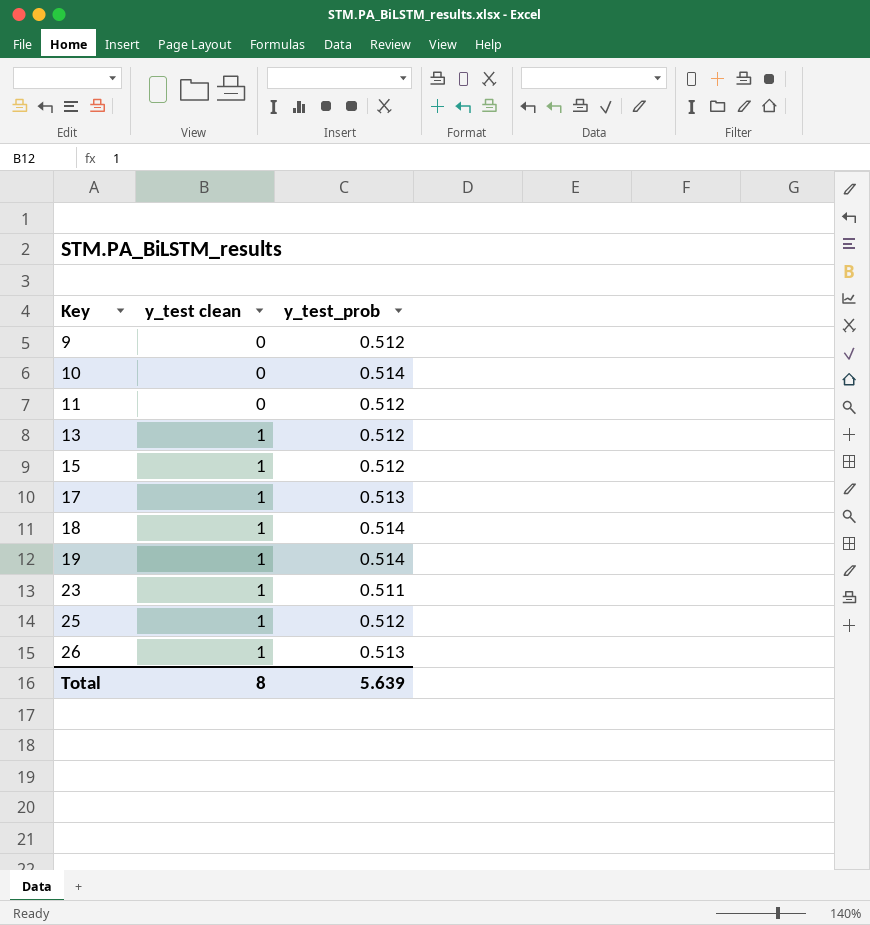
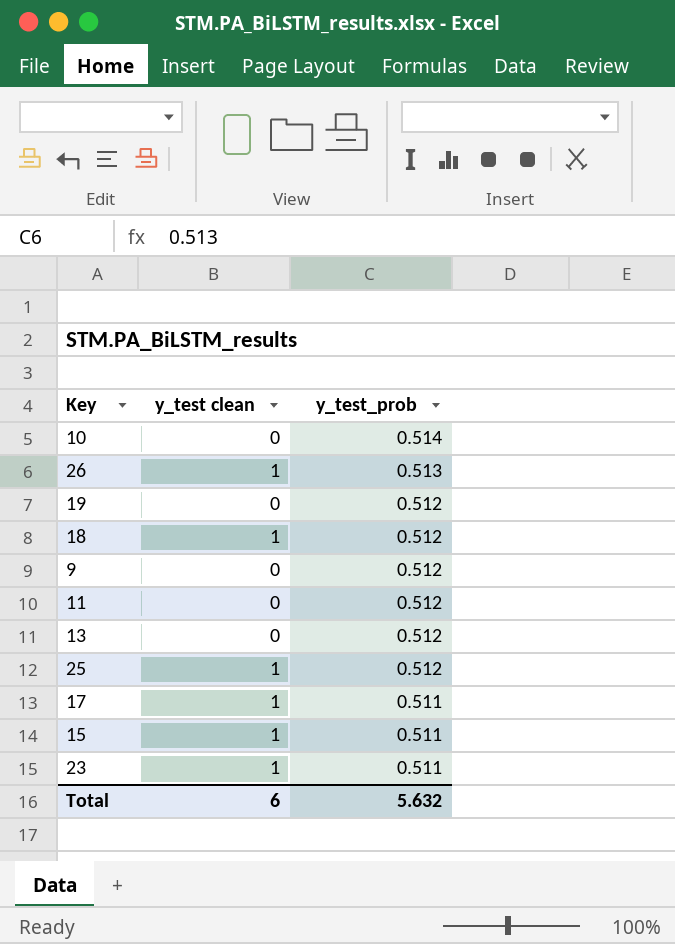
row order: Key ascending -> y_test_prob descending
19 | y_test clean: 1 -> 0
19 | y_test_prob: 0.514 -> 0.512
18 | y_test_prob: 0.514 -> 0.512
13 | y_test clean: 1 -> 0
17 | y_test_prob: 0.513 -> 0.511
15 | y_test_prob: 0.512 -> 0.511
Total | y_test clean: 8 -> 6
Total | y_test_prob: 5.639 -> 5.632

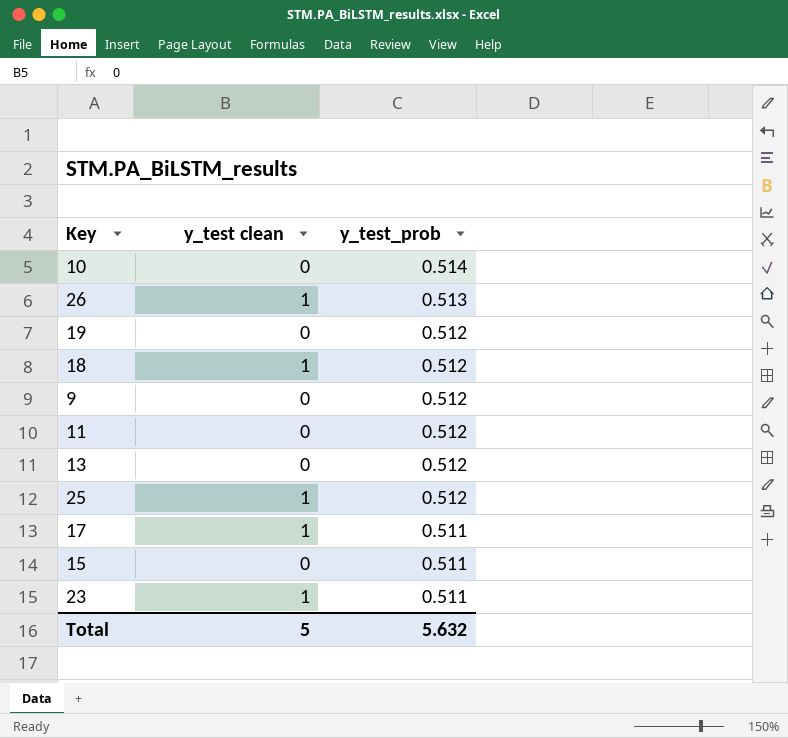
15 | y_test clean: 1 -> 0
Total | y_test clean: 6 -> 5

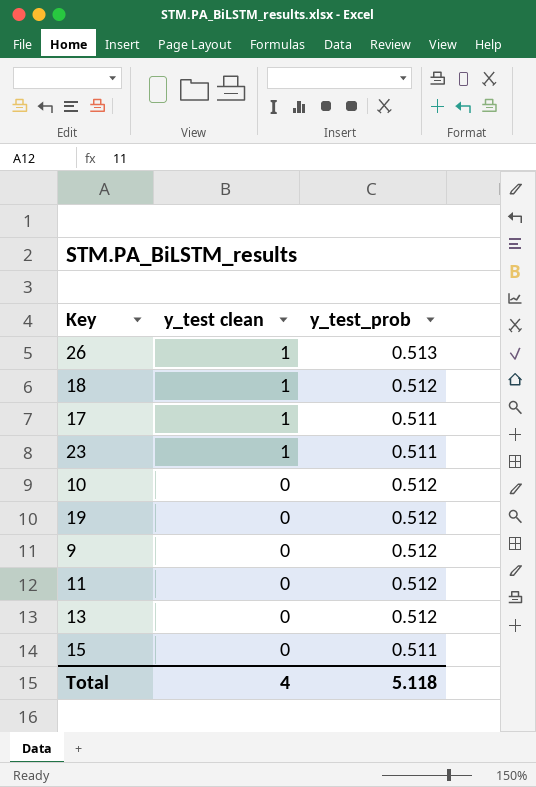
row order: y_test_prob descending -> y_test clean descending
row 25: 1 | 0.512 -> none
10 | y_test_prob: 0.514 -> 0.512
Total | y_test clean: 5 -> 4
Total | y_test_prob: 5.632 -> 5.118

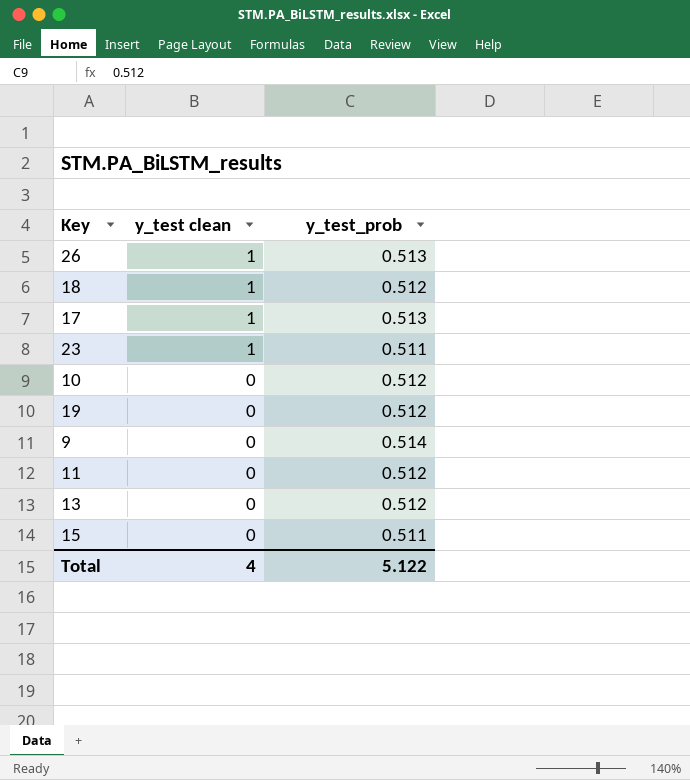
17 | y_test_prob: 0.511 -> 0.513
9 | y_test_prob: 0.512 -> 0.514
Total | y_test_prob: 5.118 -> 5.122

